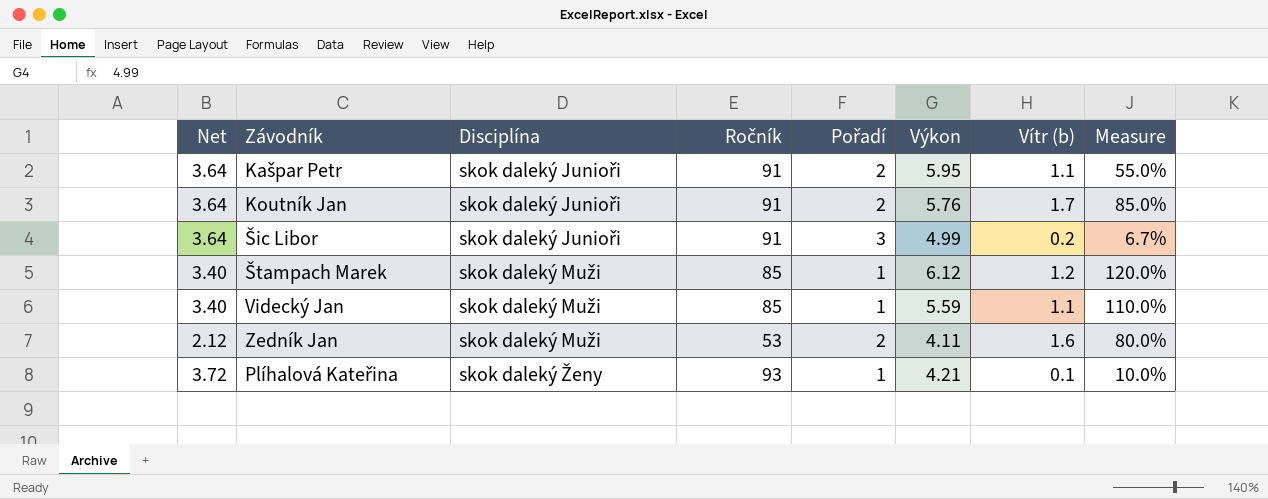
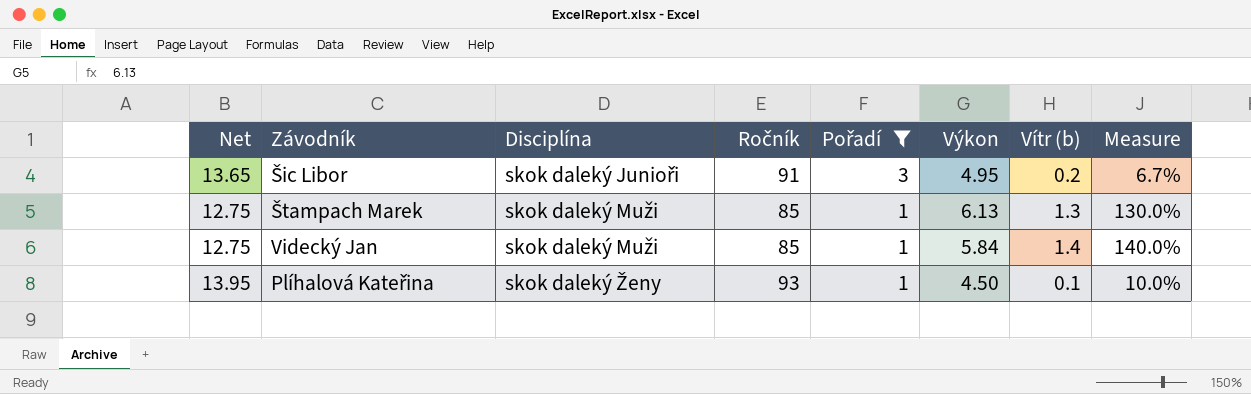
filter: none -> Pořadí != 2
column Net | formula: [Ročník] * 0.04 -> [Ročník] * 0.15
Šic Libor | Výkon: 4.99 -> 4.95
Štampach Marek | Výkon: 6.12 -> 6.13
Štampach Marek | Vítr (b): 1.2 -> 1.3
Štampach Marek | Measure: 120.0% -> 130.0%
Videcký Jan | Výkon: 5.59 -> 5.84
Videcký Jan | Vítr (b): 1.1 -> 1.4
Videcký Jan | Measure: 110.0% -> 140.0%
Plíhalová Kateřina | Výkon: 4.21 -> 4.50

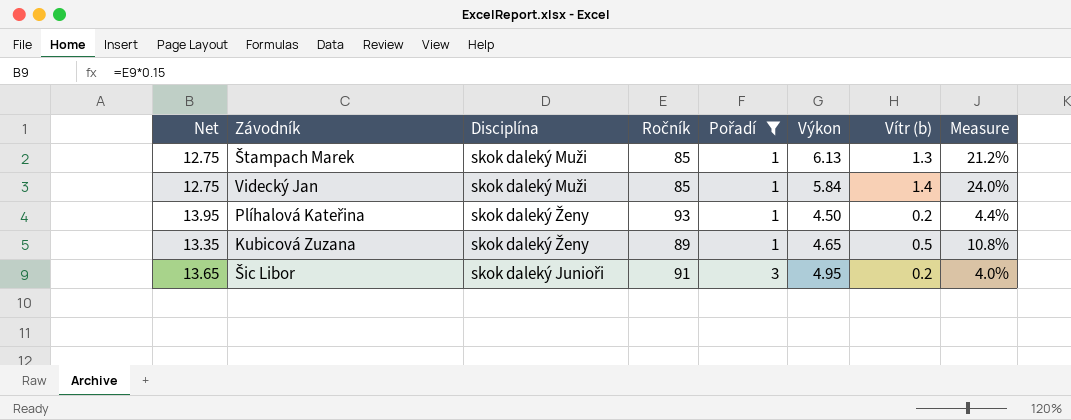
row order: Disciplína ascending -> Pořadí ascending
column Measure | formula: [Vítr (b)] / [Pořadí] -> [Vítr (b)] / [Výkon]
Plíhalová Kateřina | Vítr (b): 0.1 -> 0.2
row Kubicová Zuzana: none -> 13.35 | skok daleký Ženy | 89 | 1 | 4.65 | 0.5 | 10.8%

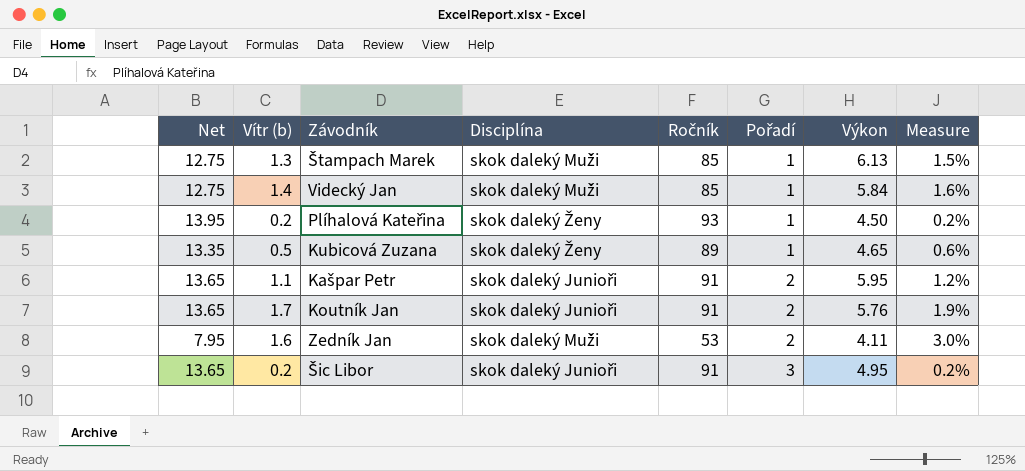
filter: Pořadí != 2 -> none
column Vítr (b) | position: 7 -> 2
column Measure | formula: [Vítr (b)] / [Výkon] -> [Vítr (b)] / [Ročník]

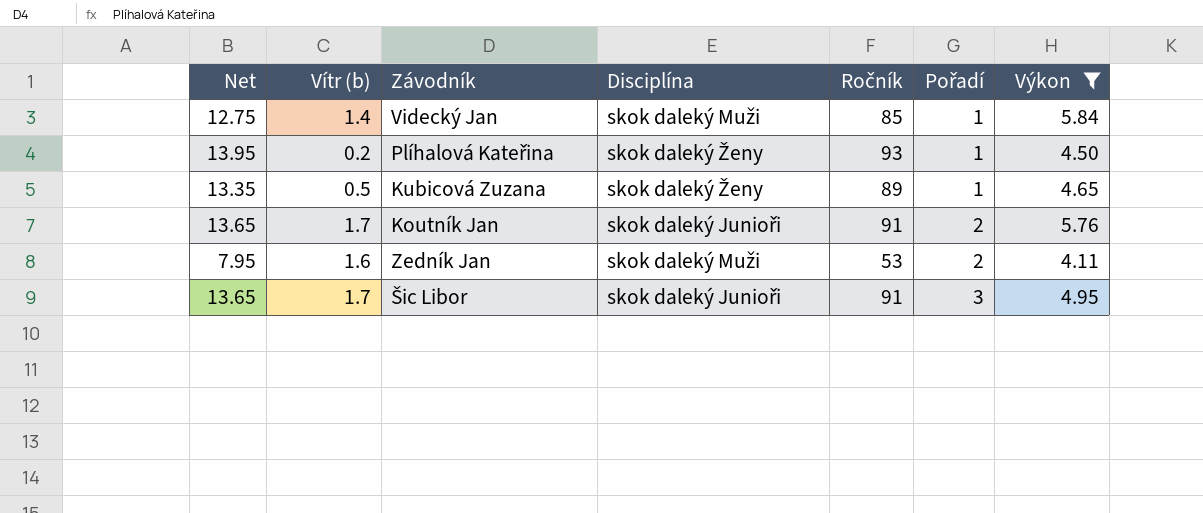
filter: none -> Výkon <= 5.84
column Measure | formula: [Vítr (b)] / [Ročník] -> none
Šic Libor | Vítr (b): 0.2 -> 1.7

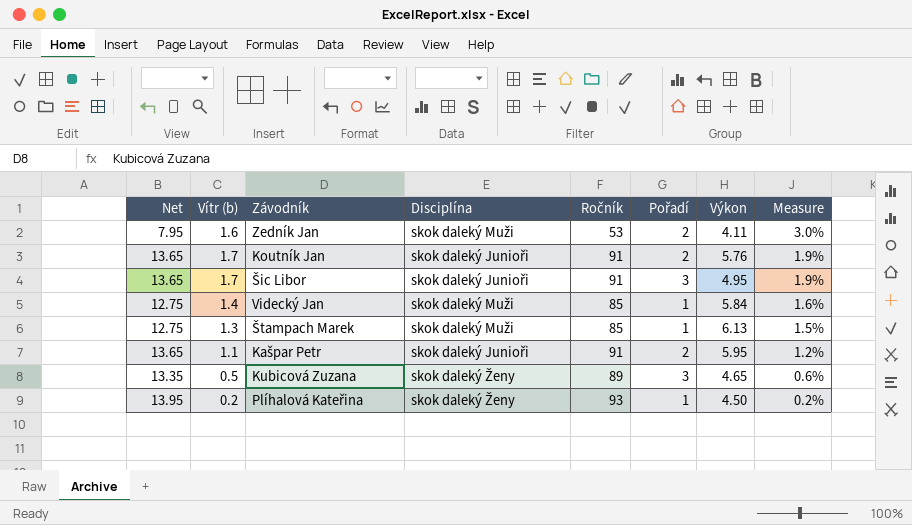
filter: Výkon <= 5.84 -> none
row order: Pořadí ascending -> Measure descending
column Measure | formula: none -> [Vítr (b)] / [Ročník]
Kubicová Zuzana | Pořadí: 1 -> 3

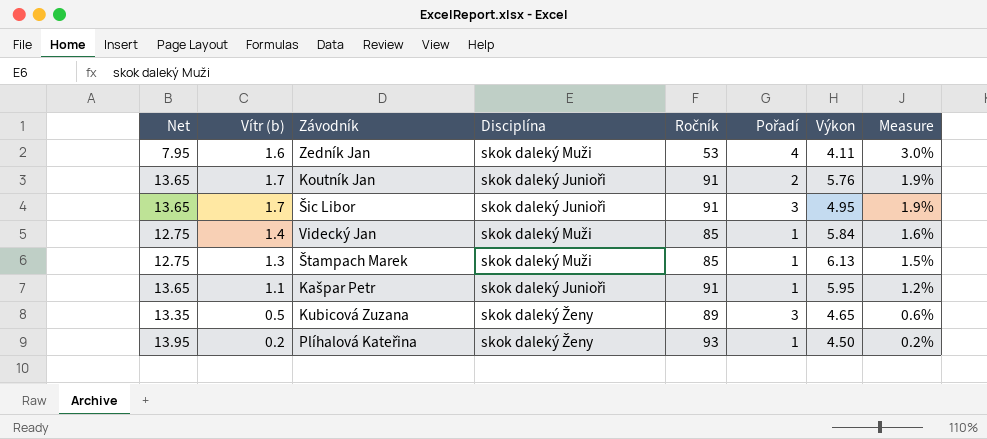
Zedník Jan | Pořadí: 2 -> 4
Kašpar Petr | Pořadí: 2 -> 1

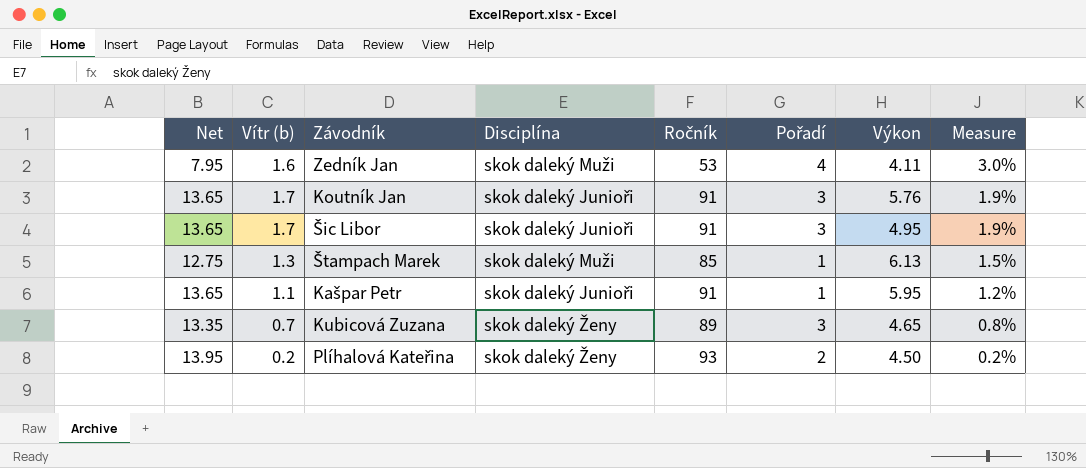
row Videcký Jan: 12.75 | 1.4 | skok daleký Muži | 85 | 1 | 5.84 | 1.6% -> none
Koutník Jan | Pořadí: 2 -> 3
Kubicová Zuzana | Vítr (b): 0.5 -> 0.7
Kubicová Zuzana | Measure: 0.6% -> 0.8%
Plíhalová Kateřina | Pořadí: 1 -> 2

